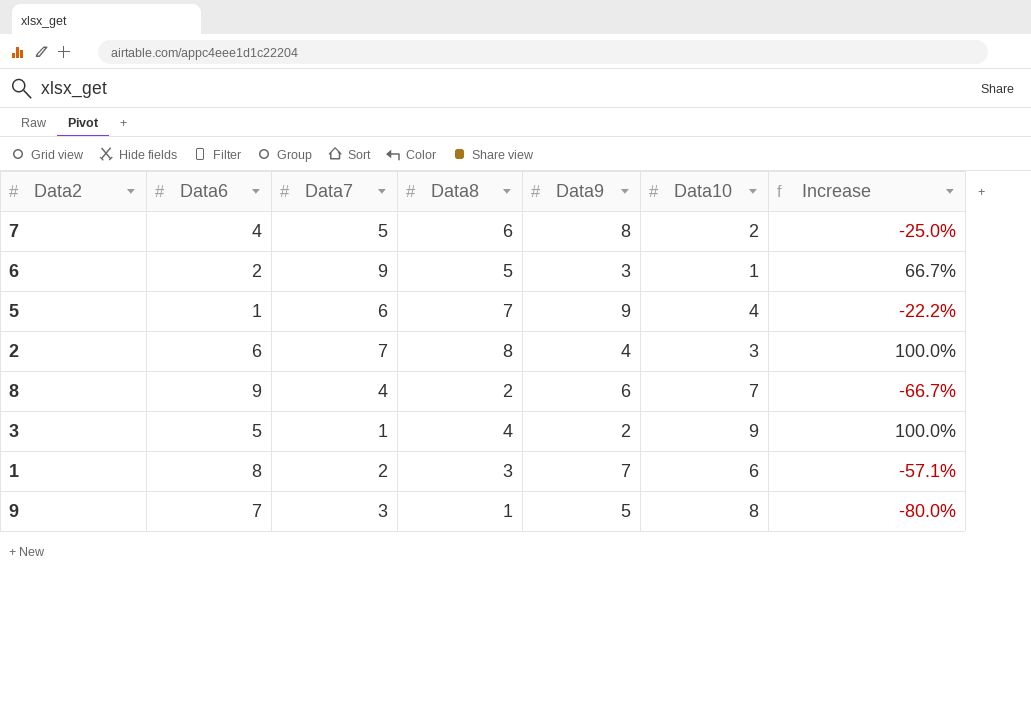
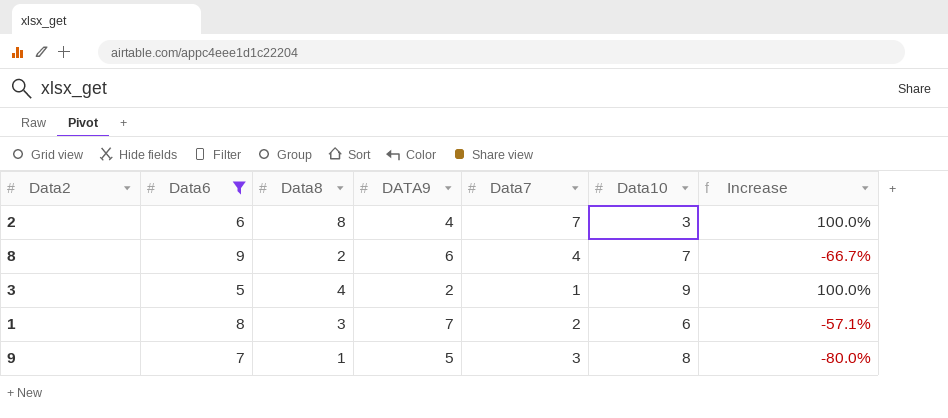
filter: none -> Data6 >= 5
column name: Data9 -> DATA9
column Data7 | position: 3 -> 5

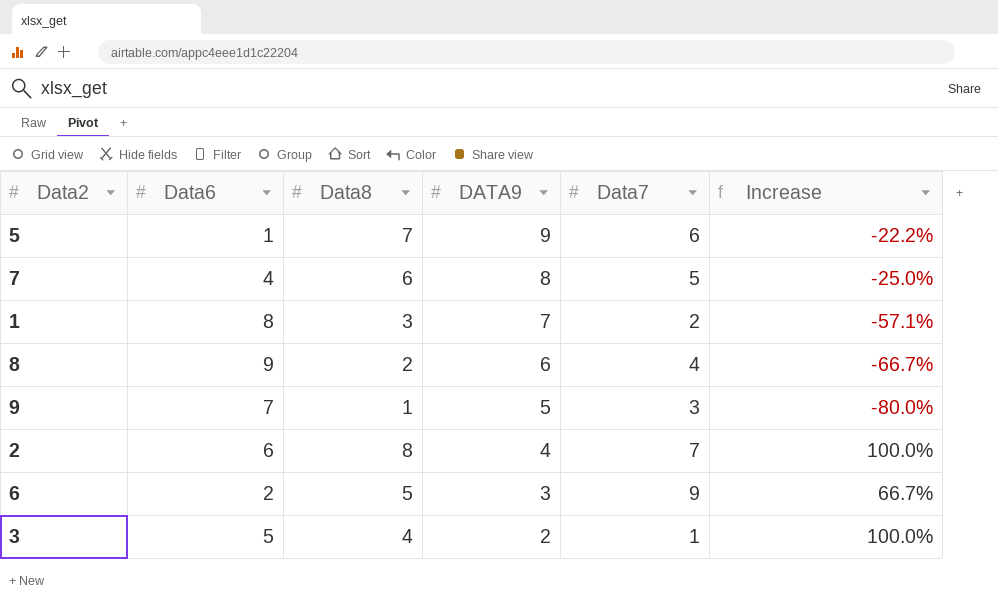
filter: Data6 >= 5 -> none
row order: none -> DATA9 descending
column Data10 | position: 6 -> none

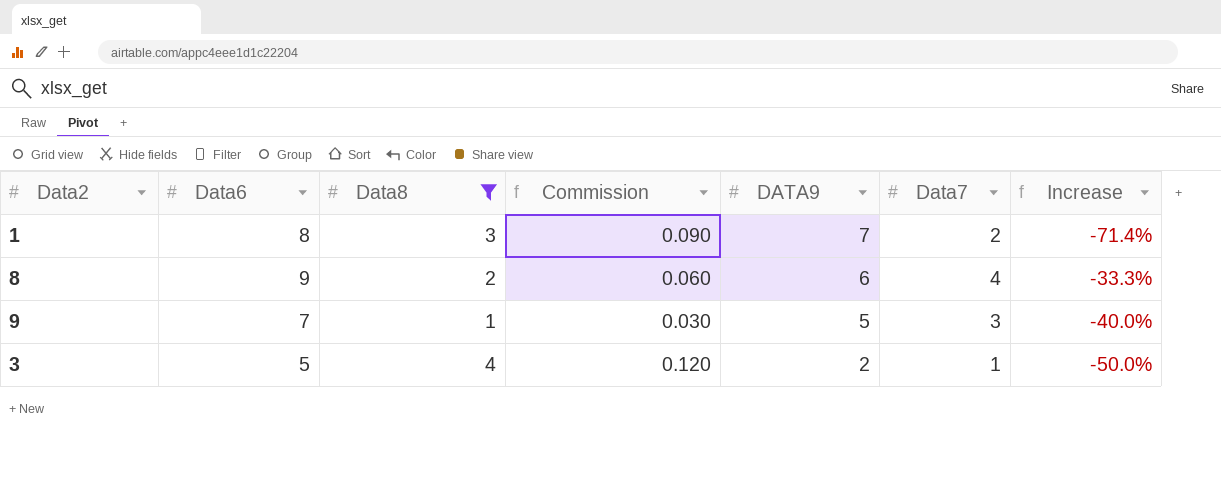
filter: none -> Data8 <= 4
column Commission | formula: none -> [Data8] * 0.03
column Increase | formula: ([Data8] - [DATA9]) / [DATA9] -> ([Data7] - [DATA9]) / [DATA9]

